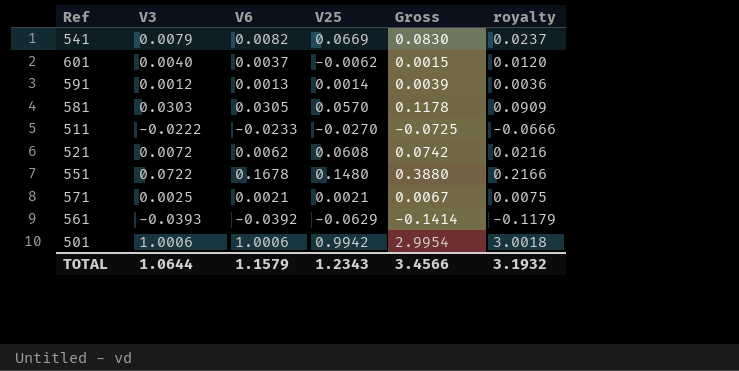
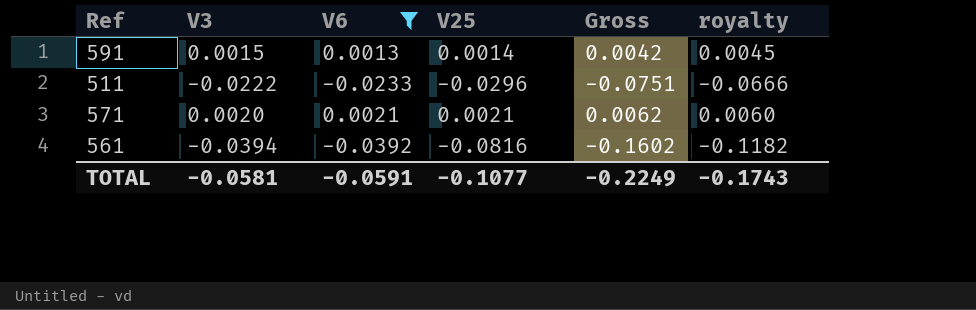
filter: none -> V6 <= 0.0021
591 | V3: 0.0012 -> 0.0015
591 | Gross: 0.0039 -> 0.0042
591 | royalty: 0.0036 -> 0.0045
511 | V25: -0.0270 -> -0.0296
511 | Gross: -0.0725 -> -0.0751
571 | V3: 0.0025 -> 0.0020
571 | Gross: 0.0067 -> 0.0062
571 | royalty: 0.0075 -> 0.0060
561 | V3: -0.0393 -> -0.0394
561 | V25: -0.0629 -> -0.0816
561 | Gross: -0.1414 -> -0.1602
561 | royalty: -0.1179 -> -0.1182
TOTAL | V3: 1.0644 -> -0.0581
TOTAL | V6: 1.1579 -> -0.0591
TOTAL | V25: 1.2343 -> -0.1077
TOTAL | Gross: 3.4566 -> -0.2249
TOTAL | royalty: 3.1932 -> -0.1743

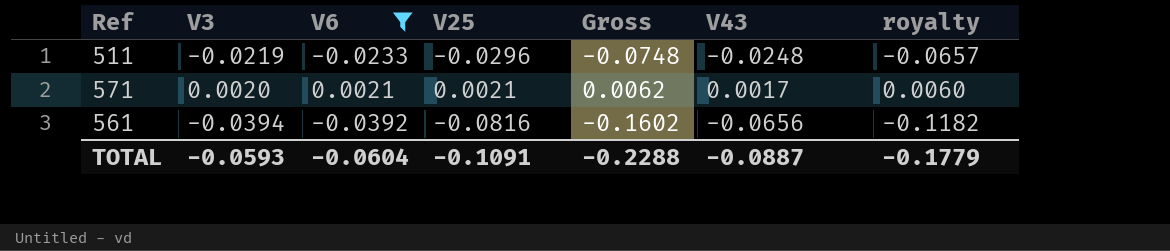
column V43 | position: none -> 6
row 591: 0.0015 | 0.0013 | 0.0014 | 0.0042 | 0.0045 -> none
511 | V3: -0.0222 -> -0.0219
511 | Gross: -0.0751 -> -0.0748
511 | royalty: -0.0666 -> -0.0657
TOTAL | V3: -0.0581 -> -0.0593
TOTAL | V6: -0.0591 -> -0.0604
TOTAL | V25: -0.1077 -> -0.1091
TOTAL | Gross: -0.2249 -> -0.2288
TOTAL | royalty: -0.1743 -> -0.1779

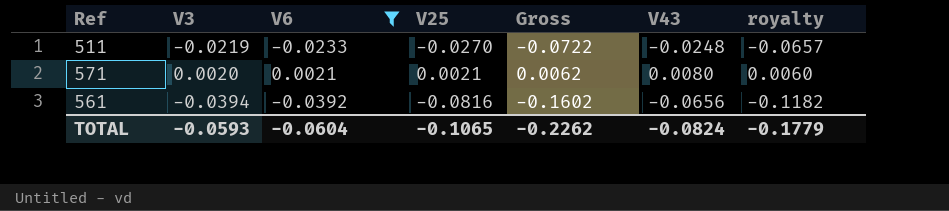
511 | V25: -0.0296 -> -0.0270
511 | Gross: -0.0748 -> -0.0722
571 | V43: 0.0017 -> 0.0080
TOTAL | V25: -0.1091 -> -0.1065
TOTAL | Gross: -0.2288 -> -0.2262
TOTAL | V43: -0.0887 -> -0.0824

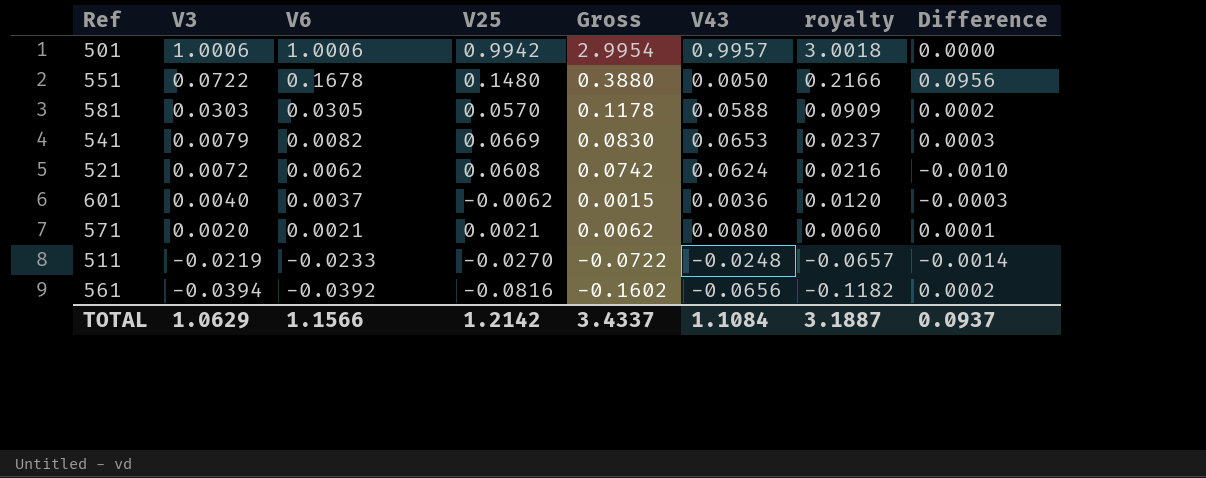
filter: V6 <= 0.0021 -> none
row order: none -> V3 descending
column Difference | formula: none -> [V6] - [V3]
TOTAL | V3: -0.0593 -> 1.0629
TOTAL | V6: -0.0604 -> 1.1566
TOTAL | V25: -0.1065 -> 1.2142
TOTAL | Gross: -0.2262 -> 3.4337
TOTAL | V43: -0.0824 -> 1.1084
TOTAL | royalty: -0.1779 -> 3.1887

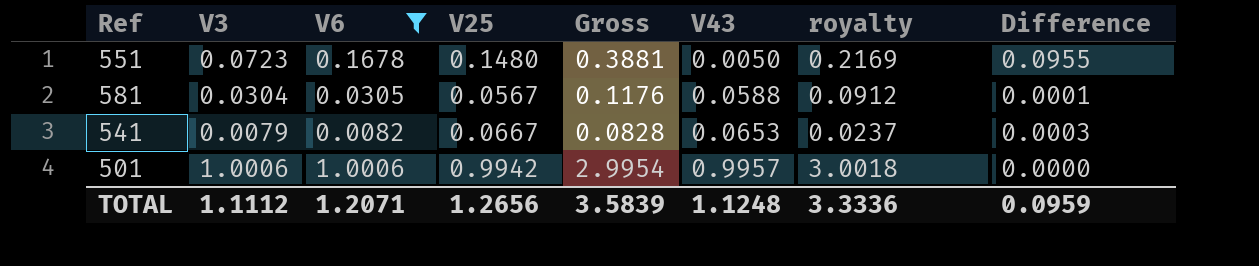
filter: none -> V6 >= 0.0082
row order: V3 descending -> V43 ascending
551 | V3: 0.0722 -> 0.0723
551 | Gross: 0.3880 -> 0.3881
551 | royalty: 0.2166 -> 0.2169
551 | Difference: 0.0956 -> 0.0955
581 | V3: 0.0303 -> 0.0304
581 | V25: 0.0570 -> 0.0567
581 | Gross: 0.1178 -> 0.1176
581 | royalty: 0.0909 -> 0.0912
581 | Difference: 0.0002 -> 0.0001
541 | V25: 0.0669 -> 0.0667
541 | Gross: 0.0830 -> 0.0828
TOTAL | V3: 1.0629 -> 1.1112
TOTAL | V6: 1.1566 -> 1.2071
TOTAL | V25: 1.2142 -> 1.2656
TOTAL | Gross: 3.4337 -> 3.5839
TOTAL | V43: 1.1084 -> 1.1248
TOTAL | royalty: 3.1887 -> 3.3336
TOTAL | Difference: 0.0937 -> 0.0959

